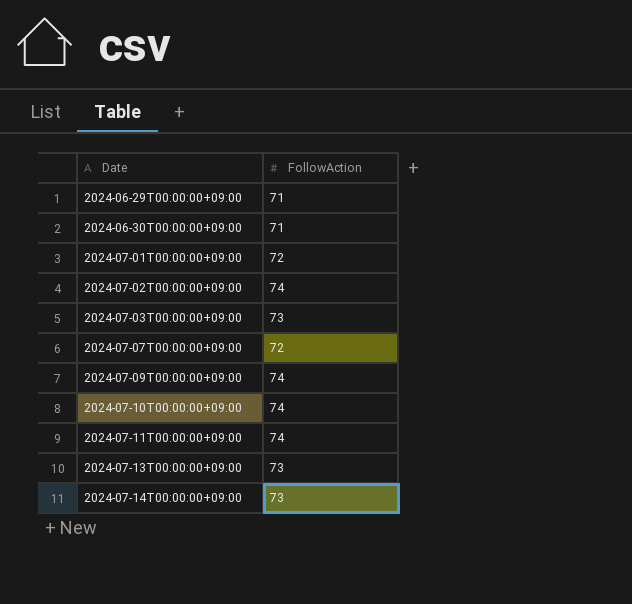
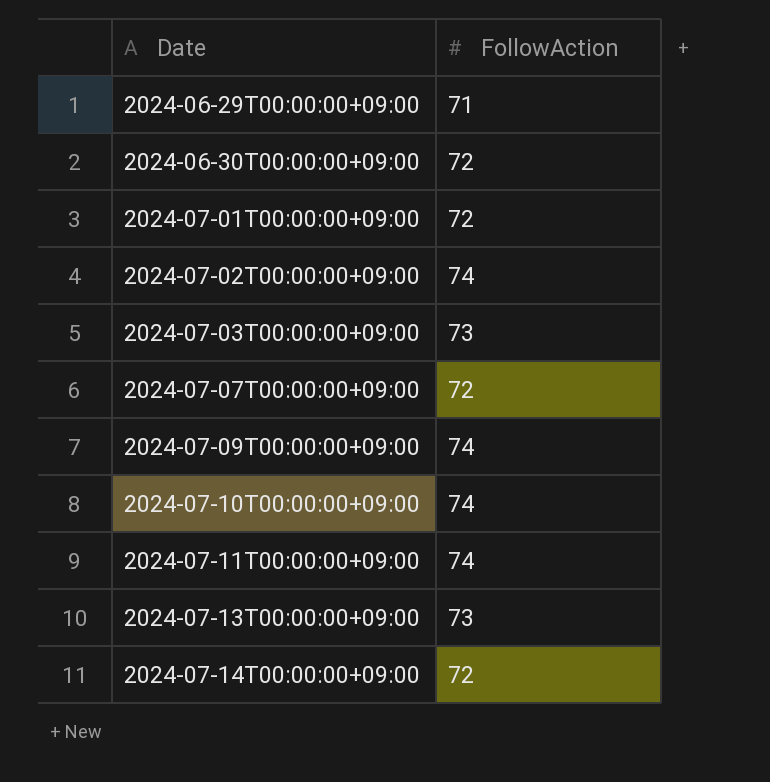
2024-06-30T00:00:00+09:00 | FollowAction: 71 -> 72
2024-07-14T00:00:00+09:00 | FollowAction: 73 -> 72

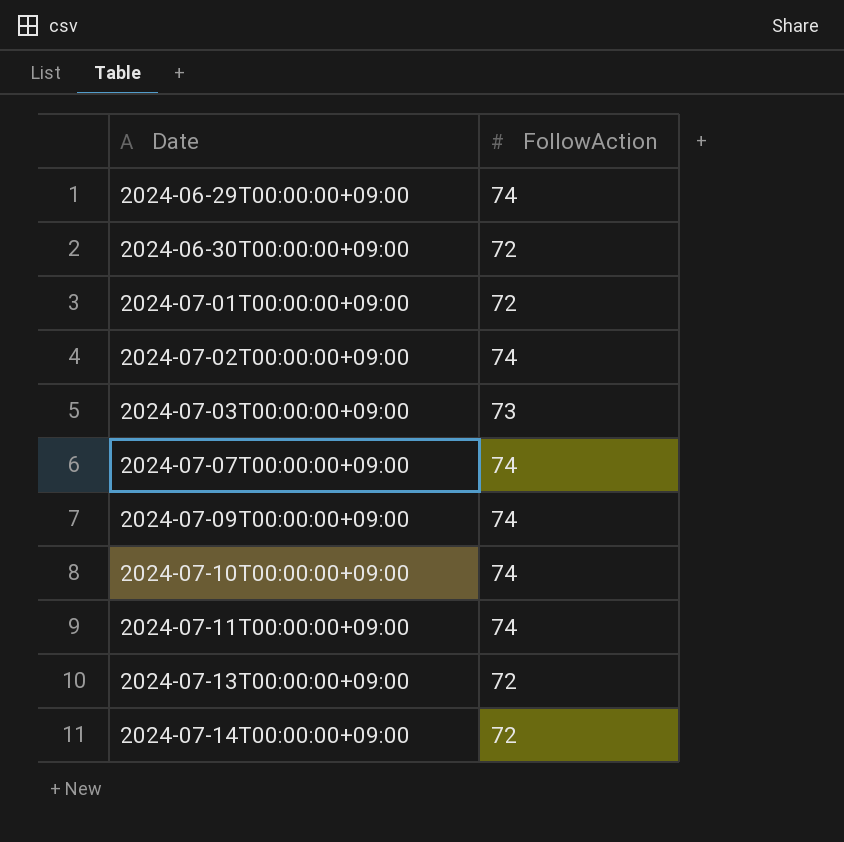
2024-06-29T00:00:00+09:00 | FollowAction: 71 -> 74
2024-07-07T00:00:00+09:00 | FollowAction: 72 -> 74
2024-07-13T00:00:00+09:00 | FollowAction: 73 -> 72

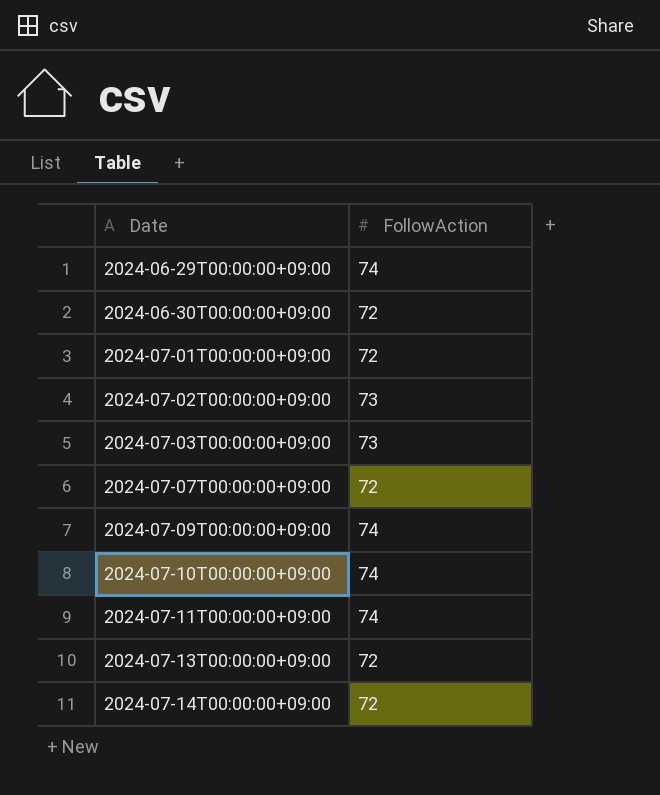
2024-07-02T00:00:00+09:00 | FollowAction: 74 -> 73
2024-07-07T00:00:00+09:00 | FollowAction: 74 -> 72

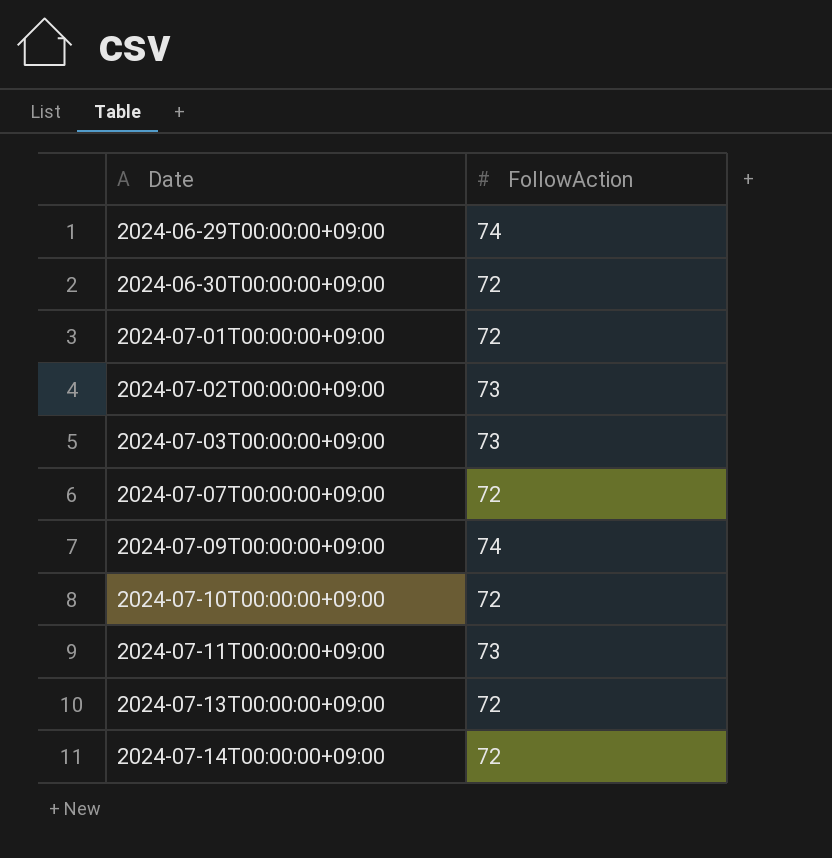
2024-07-10T00:00:00+09:00 | FollowAction: 74 -> 72
2024-07-11T00:00:00+09:00 | FollowAction: 74 -> 73

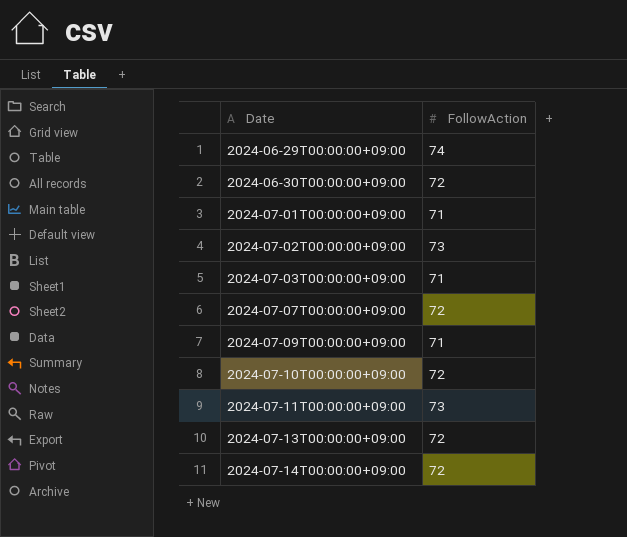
2024-07-01T00:00:00+09:00 | FollowAction: 72 -> 71
2024-07-03T00:00:00+09:00 | FollowAction: 73 -> 71
2024-07-09T00:00:00+09:00 | FollowAction: 74 -> 71

